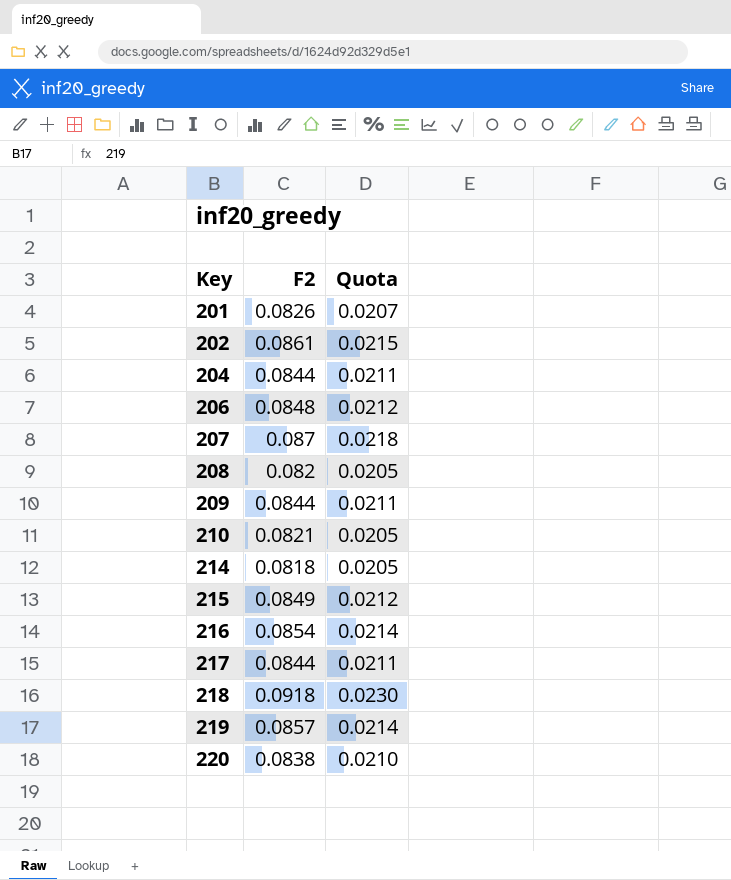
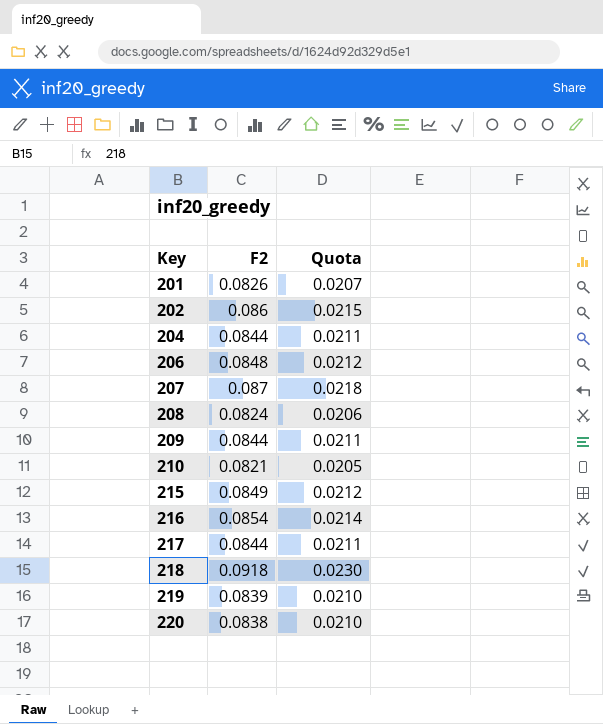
row 214: 0.0818 | 0.0205 -> none
202 | F2: 0.0861 -> 0.086
208 | F2: 0.082 -> 0.0824
208 | Quota: 0.0205 -> 0.0206
219 | F2: 0.0857 -> 0.0839
219 | Quota: 0.0214 -> 0.0210

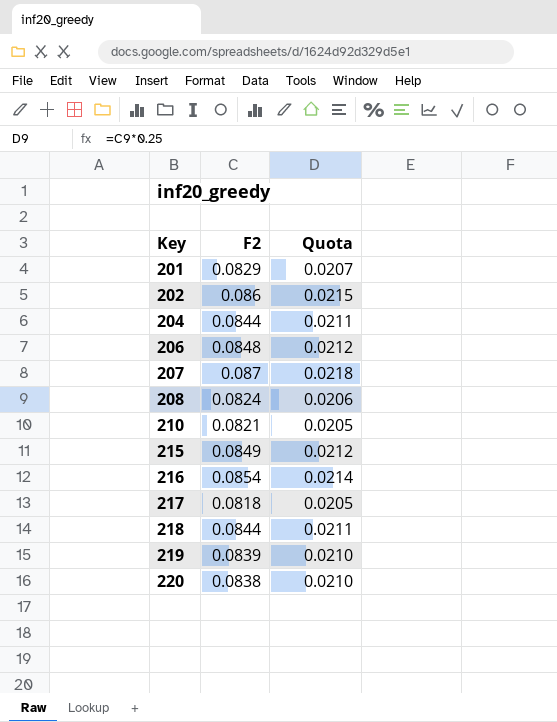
row 209: 0.0844 | 0.0211 -> none
201 | F2: 0.0826 -> 0.0829
217 | F2: 0.0844 -> 0.0818
217 | Quota: 0.0211 -> 0.0205
218 | F2: 0.0918 -> 0.0844
218 | Quota: 0.0230 -> 0.0211

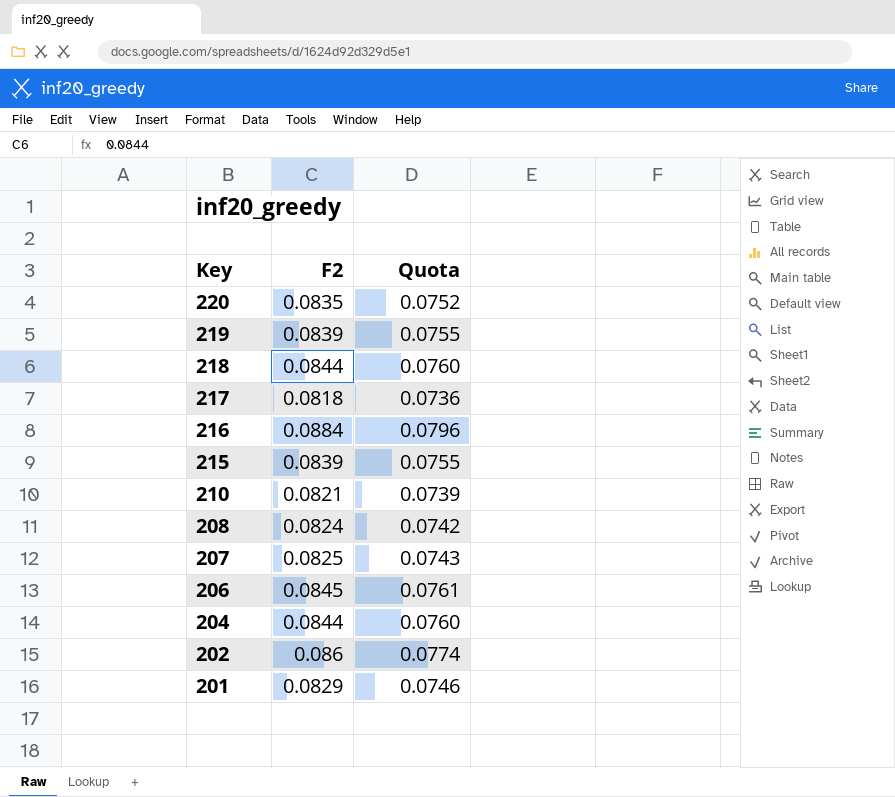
row order: Key ascending -> Key descending
column Quota | formula: [F2] * 0.25 -> [F2] * 0.9
220 | F2: 0.0838 -> 0.0835
216 | F2: 0.0854 -> 0.0884
215 | F2: 0.0849 -> 0.0839
207 | F2: 0.087 -> 0.0825
206 | F2: 0.0848 -> 0.0845

